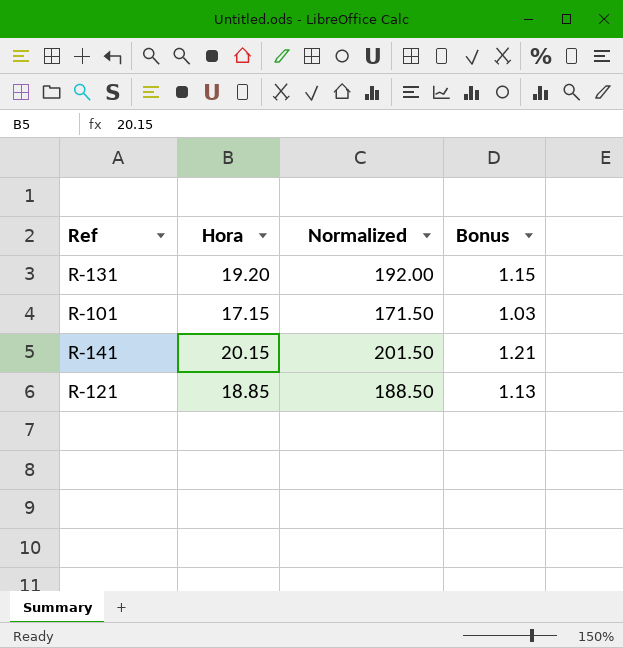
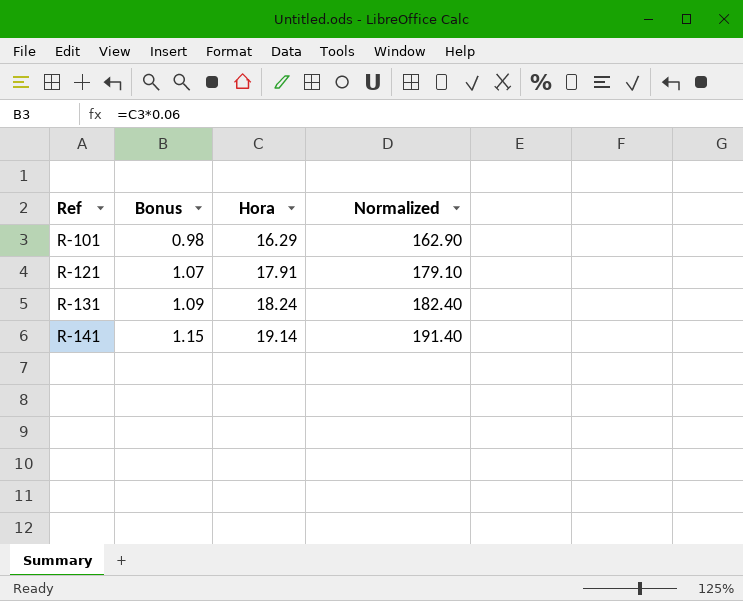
row order: none -> Ref ascending
column Bonus | position: 4 -> 2
R-101 | Bonus: 1.03 -> 0.98
R-101 | Hora: 17.15 -> 16.29
R-101 | Normalized: 171.50 -> 162.90
R-121 | Bonus: 1.13 -> 1.07
R-121 | Hora: 18.85 -> 17.91
R-121 | Normalized: 188.50 -> 179.10
R-131 | Bonus: 1.15 -> 1.09
R-131 | Hora: 19.20 -> 18.24
R-131 | Normalized: 192.00 -> 182.40
R-141 | Bonus: 1.21 -> 1.15
R-141 | Hora: 20.15 -> 19.14
R-141 | Normalized: 201.50 -> 191.40

